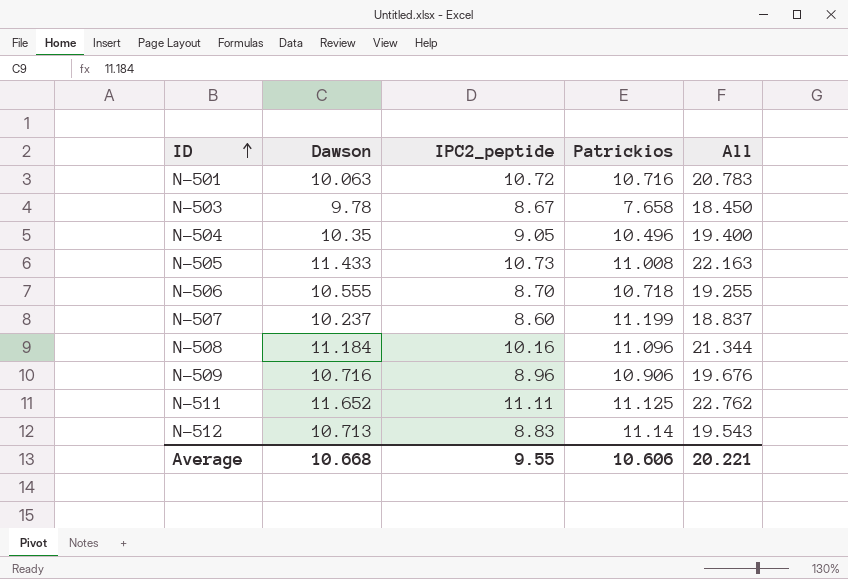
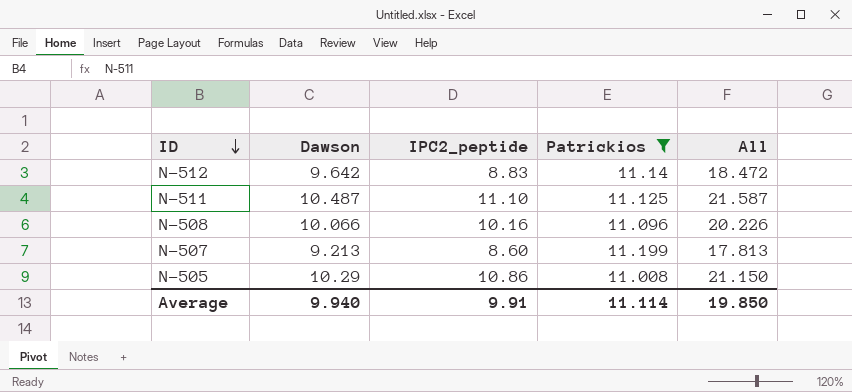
filter: none -> Patrickios >= 11.008
row order: ID ascending -> ID descending
N-512 | Dawson: 10.713 -> 9.642
N-512 | All: 19.543 -> 18.472
N-511 | Dawson: 11.652 -> 10.487
N-511 | IPC2_peptide: 11.11 -> 11.10
N-511 | All: 22.762 -> 21.587
N-508 | Dawson: 11.184 -> 10.066
N-508 | All: 21.344 -> 20.226
N-507 | Dawson: 10.237 -> 9.213
N-507 | All: 18.837 -> 17.813
N-505 | Dawson: 11.433 -> 10.29
N-505 | IPC2_peptide: 10.73 -> 10.86
N-505 | All: 22.163 -> 21.150
Average | Dawson: 10.668 -> 9.940
Average | IPC2_peptide: 9.55 -> 9.91
Average | Patrickios: 10.606 -> 11.114
Average | All: 20.221 -> 19.850

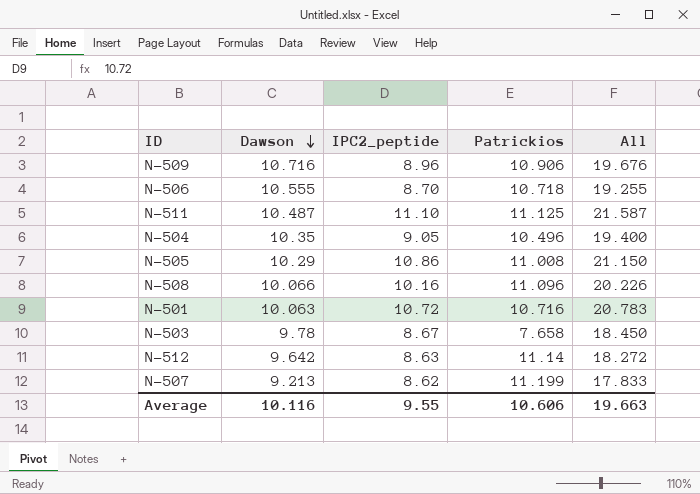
filter: Patrickios >= 11.008 -> none
row order: ID descending -> Dawson descending
N-512 | IPC2_peptide: 8.83 -> 8.63
N-512 | All: 18.472 -> 18.272
N-507 | IPC2_peptide: 8.60 -> 8.62
N-507 | All: 17.813 -> 17.833
Average | Dawson: 9.940 -> 10.116
Average | IPC2_peptide: 9.91 -> 9.55
Average | Patrickios: 11.114 -> 10.606
Average | All: 19.850 -> 19.663

